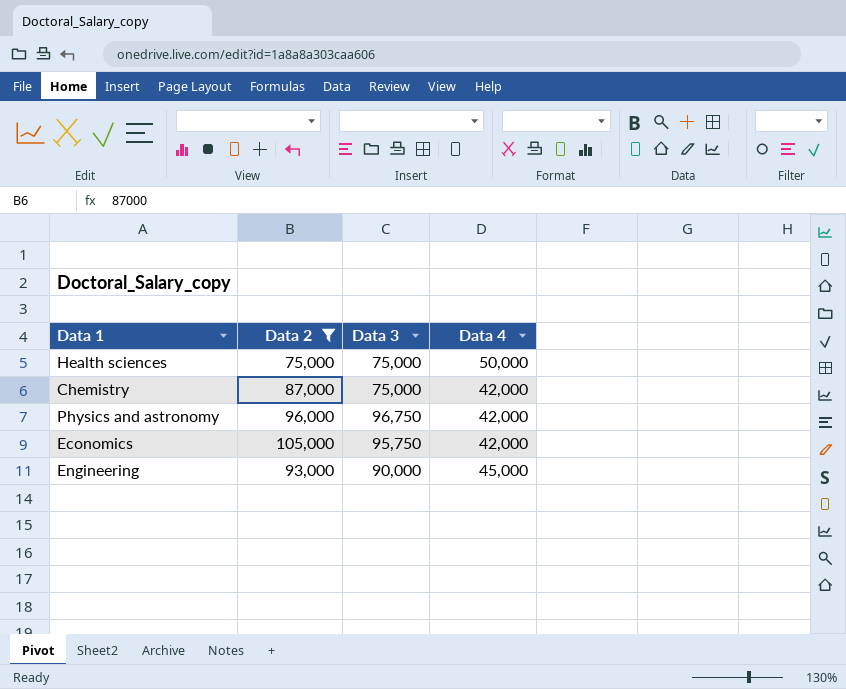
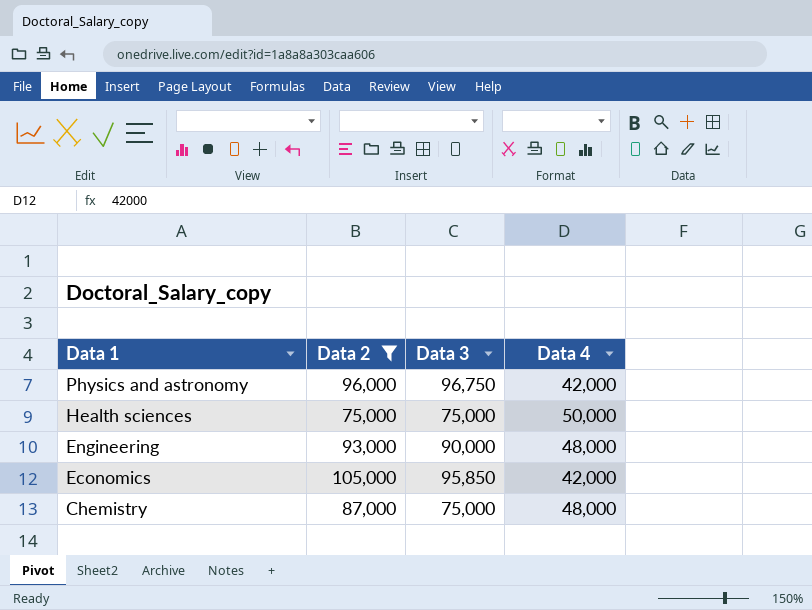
row order: none -> Data 1 descending
Engineering | Data 4: 45,000 -> 48,000
Economics | Data 3: 95,750 -> 95,850
Chemistry | Data 4: 42,000 -> 48,000

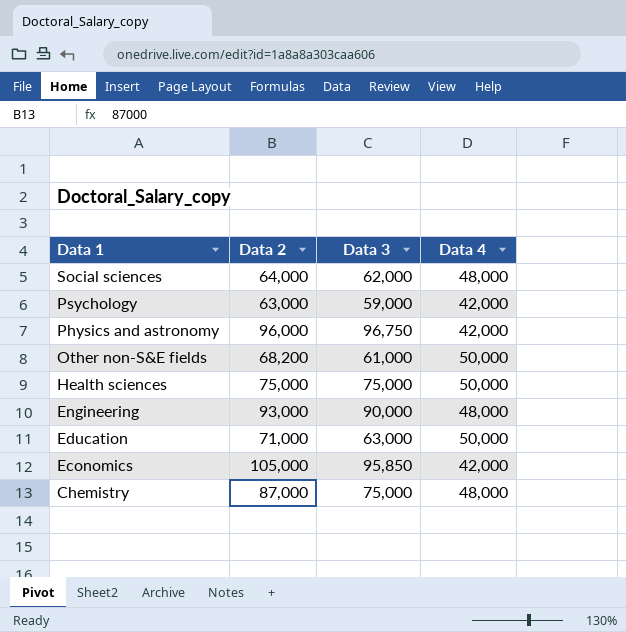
filter: Data 2 >= 75,000 -> none

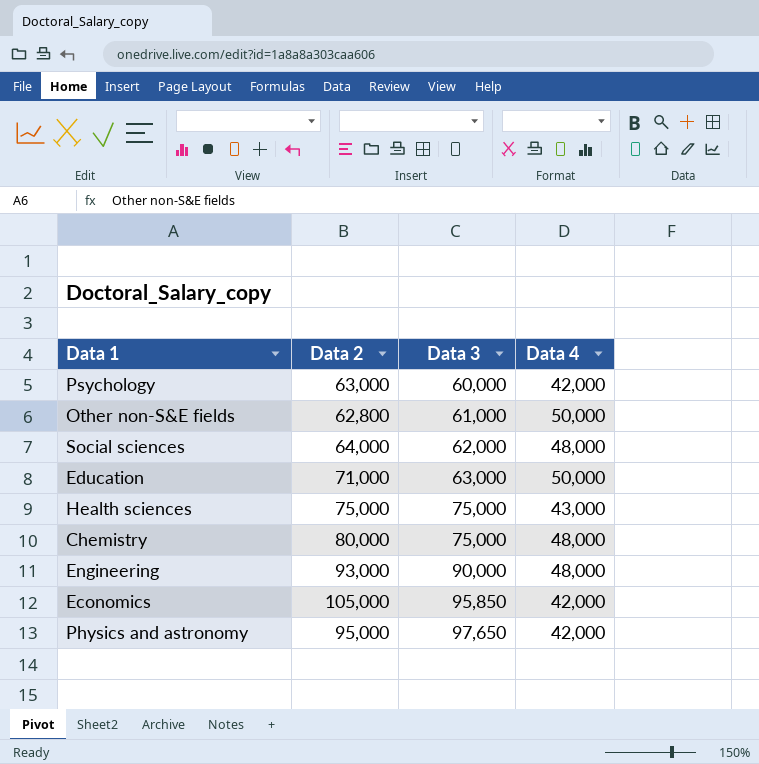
row order: Data 1 descending -> Data 3 ascending
Psychology | Data 3: 59,000 -> 60,000
Other non-S&E fields | Data 2: 68,200 -> 62,800
Health sciences | Data 4: 50,000 -> 43,000
Chemistry | Data 2: 87,000 -> 80,000
Physics and astronomy | Data 2: 96,000 -> 95,000
Physics and astronomy | Data 3: 96,750 -> 97,650

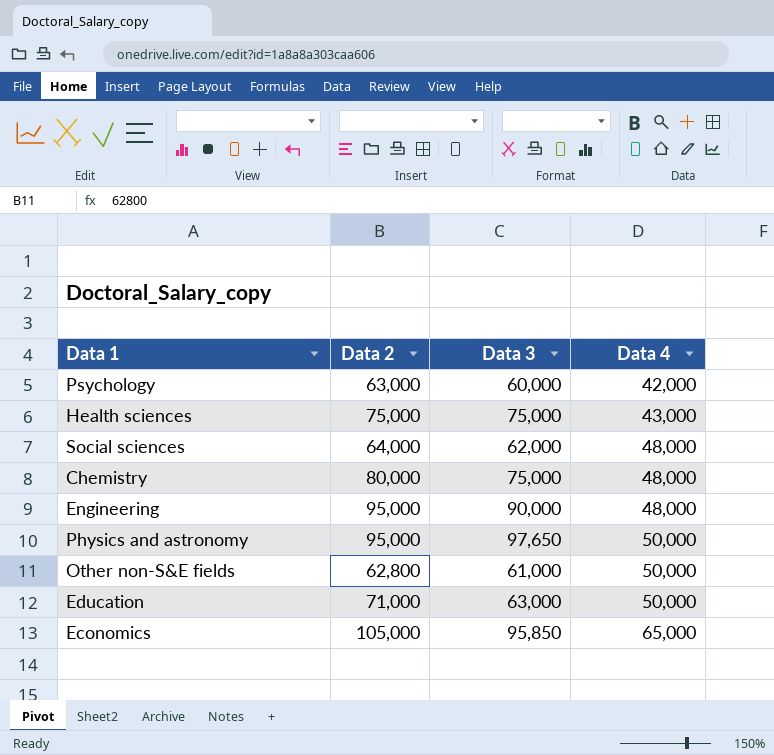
row order: Data 3 ascending -> Data 4 ascending
Engineering | Data 2: 93,000 -> 95,000
Physics and astronomy | Data 4: 42,000 -> 50,000
Economics | Data 4: 42,000 -> 65,000

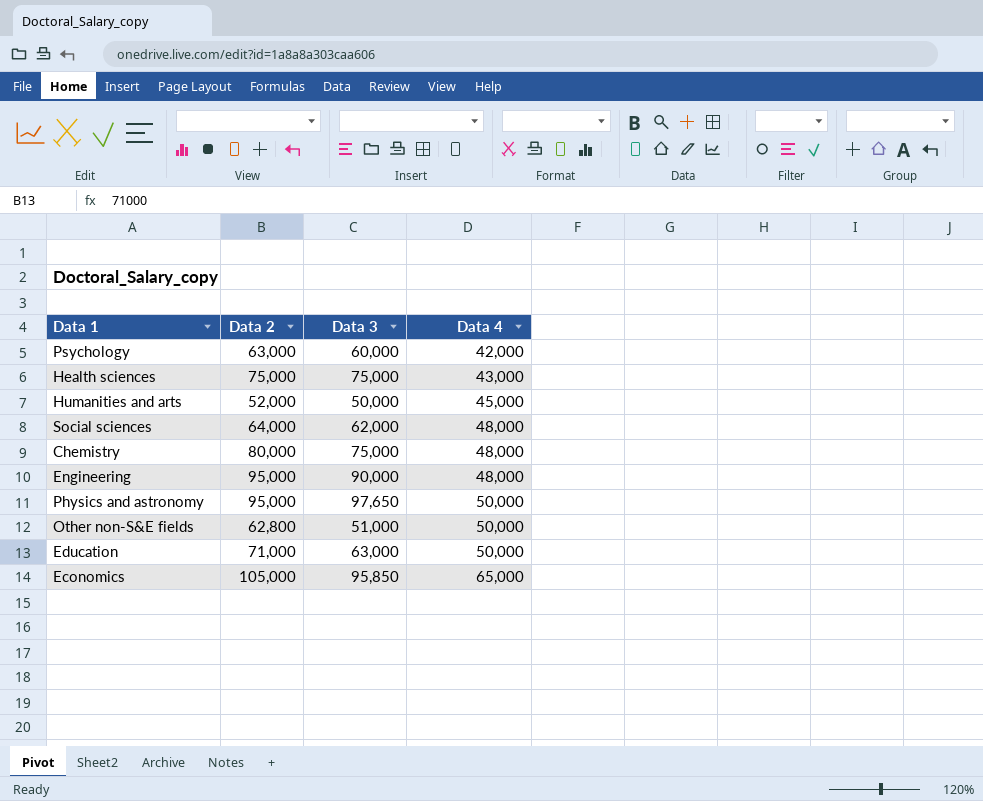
row Humanities and arts: none -> 52,000 | 50,000 | 45,000
Other non-S&E fields | Data 3: 61,000 -> 51,000

